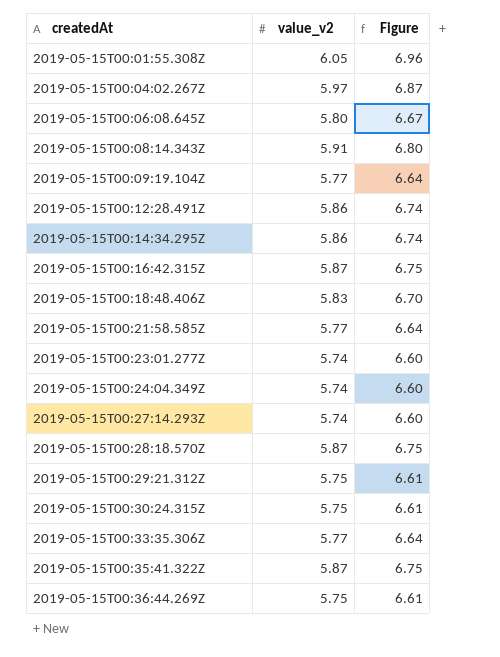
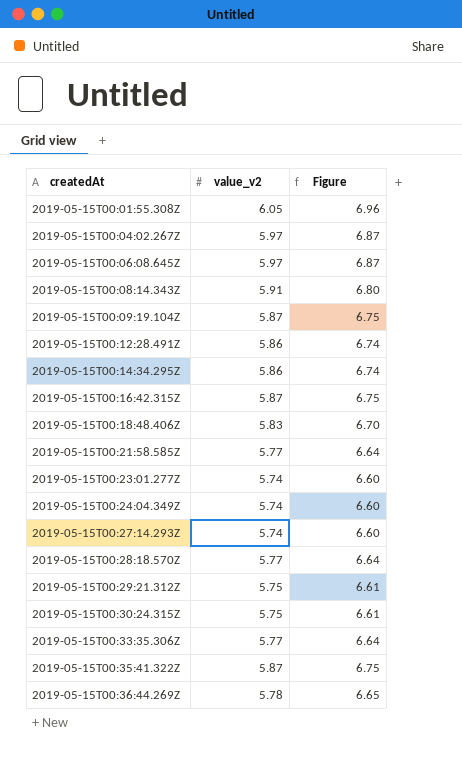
2019-05-15T00:06:08.645Z | value_v2: 5.80 -> 5.97
2019-05-15T00:06:08.645Z | Figure: 6.67 -> 6.87
2019-05-15T00:09:19.104Z | value_v2: 5.77 -> 5.87
2019-05-15T00:09:19.104Z | Figure: 6.64 -> 6.75
2019-05-15T00:28:18.570Z | value_v2: 5.87 -> 5.77
2019-05-15T00:28:18.570Z | Figure: 6.75 -> 6.64
2019-05-15T00:36:44.269Z | value_v2: 5.75 -> 5.78
2019-05-15T00:36:44.269Z | Figure: 6.61 -> 6.65

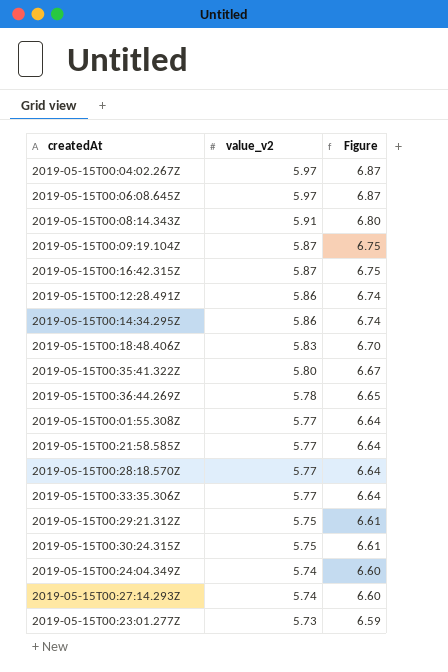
row order: createdAt ascending -> value_v2 descending
2019-05-15T00:35:41.322Z | value_v2: 5.87 -> 5.80
2019-05-15T00:35:41.322Z | Figure: 6.75 -> 6.67
2019-05-15T00:01:55.308Z | value_v2: 6.05 -> 5.77
2019-05-15T00:01:55.308Z | Figure: 6.96 -> 6.64
2019-05-15T00:23:01.277Z | value_v2: 5.74 -> 5.73
2019-05-15T00:23:01.277Z | Figure: 6.60 -> 6.59

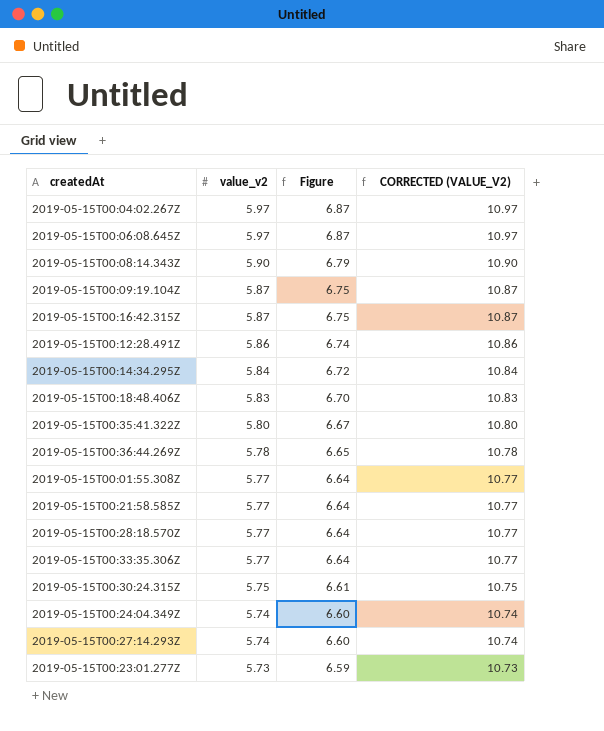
column CORRECTED (VALUE_V2) | formula: none -> [value_v2] + 5
row 2019-05-15T00:29:21.312Z: 5.75 | 6.61 -> none
2019-05-15T00:08:14.343Z | value_v2: 5.91 -> 5.90
2019-05-15T00:08:14.343Z | Figure: 6.80 -> 6.79
2019-05-15T00:14:34.295Z | value_v2: 5.86 -> 5.84
2019-05-15T00:14:34.295Z | Figure: 6.74 -> 6.72

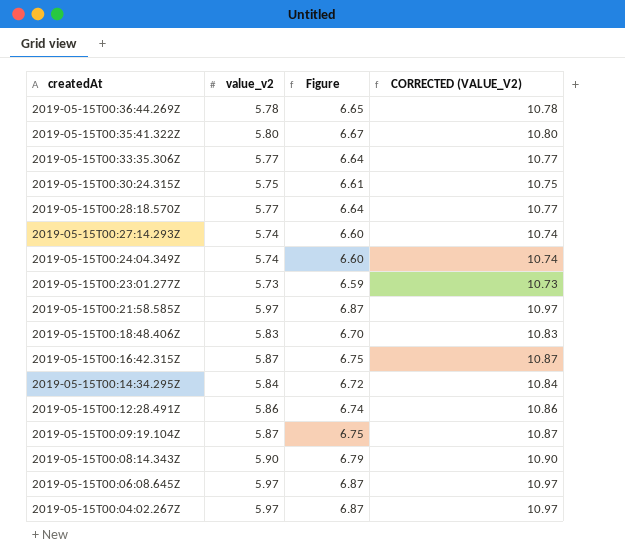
row order: value_v2 descending -> createdAt descending
row 2019-05-15T00:01:55.308Z: 5.77 | 6.64 | 10.77 -> none
2019-05-15T00:21:58.585Z | value_v2: 5.77 -> 5.97
2019-05-15T00:21:58.585Z | Figure: 6.64 -> 6.87
2019-05-15T00:21:58.585Z | CORRECTED (VALUE_V2): 10.77 -> 10.97

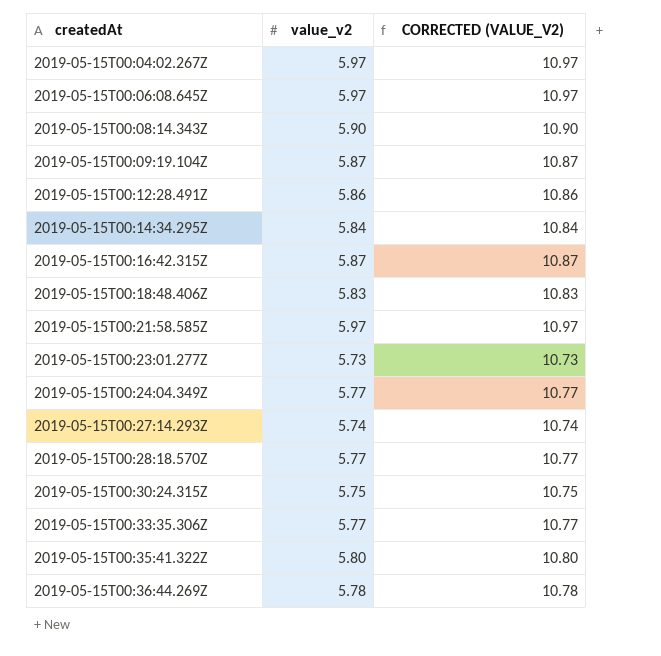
row order: createdAt descending -> createdAt ascending
column Figure | formula: [value_v2] * 1.15 -> none
2019-05-15T00:24:04.349Z | value_v2: 5.74 -> 5.77
2019-05-15T00:24:04.349Z | CORRECTED (VALUE_V2): 10.74 -> 10.77

